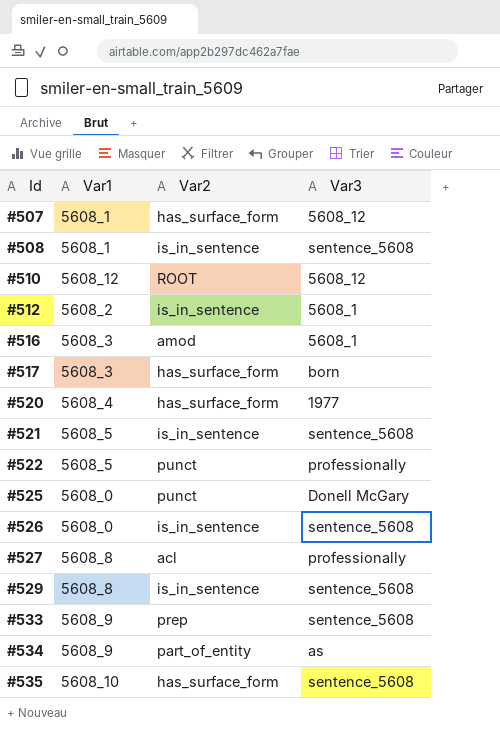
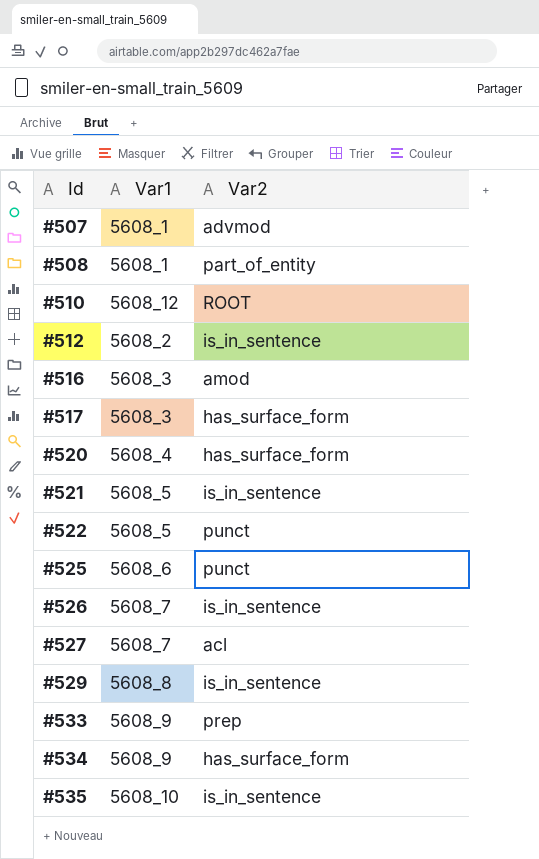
column Var3 | position: 4 -> none
#507 | Var2: has_surface_form -> advmod
#508 | Var2: is_in_sentence -> part_of_entity
#525 | Var1: 5608_0 -> 5608_6
#526 | Var1: 5608_0 -> 5608_7
#527 | Var1: 5608_8 -> 5608_7
#534 | Var2: part_of_entity -> has_surface_form
#535 | Var2: has_surface_form -> is_in_sentence

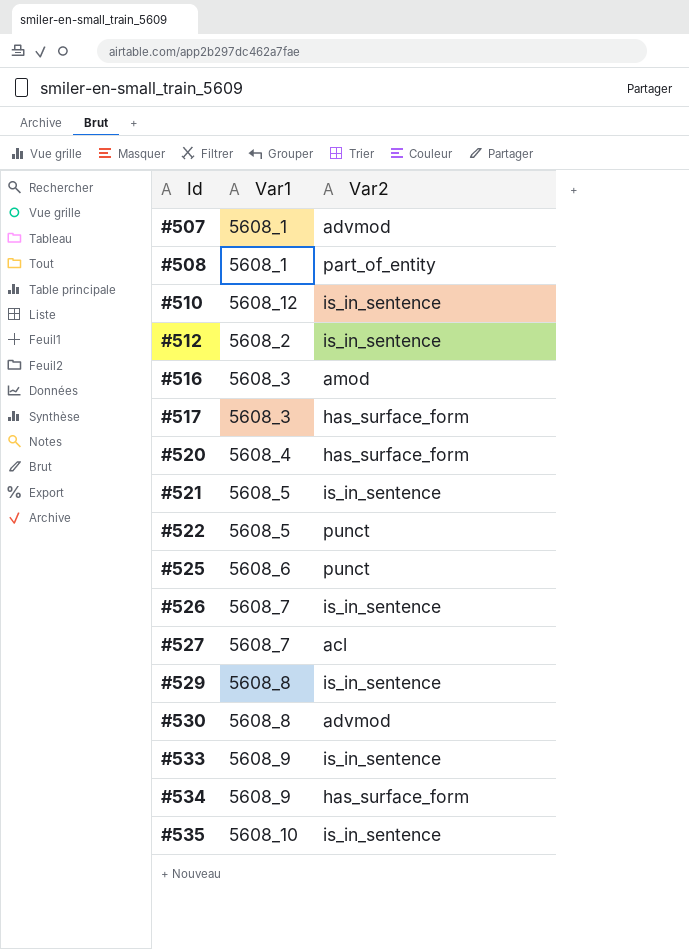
#510 | Var2: ROOT -> is_in_sentence
row #530: none -> 5608_8 | advmod
#533 | Var2: prep -> is_in_sentence

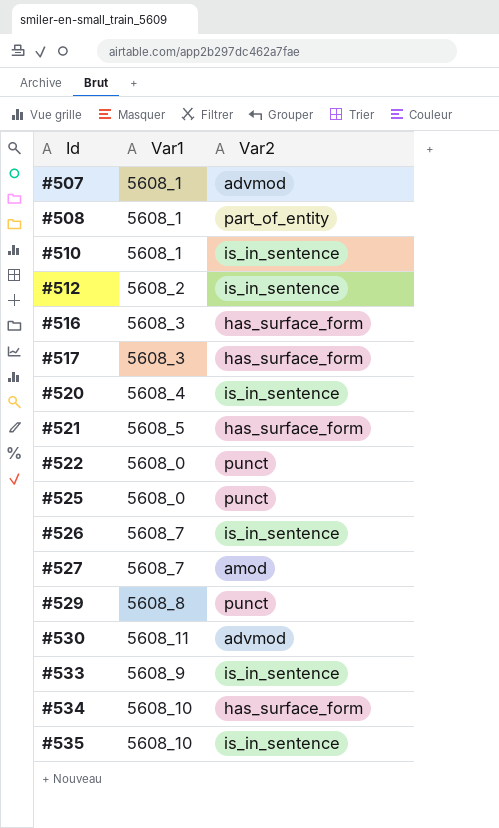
#510 | Var1: 5608_12 -> 5608_1
#516 | Var2: amod -> has_surface_form
#520 | Var2: has_surface_form -> is_in_sentence
#521 | Var2: is_in_sentence -> has_surface_form
#522 | Var1: 5608_5 -> 5608_0
#525 | Var1: 5608_6 -> 5608_0
#527 | Var2: acl -> amod
#529 | Var2: is_in_sentence -> punct
#530 | Var1: 5608_8 -> 5608_11
#534 | Var1: 5608_9 -> 5608_10

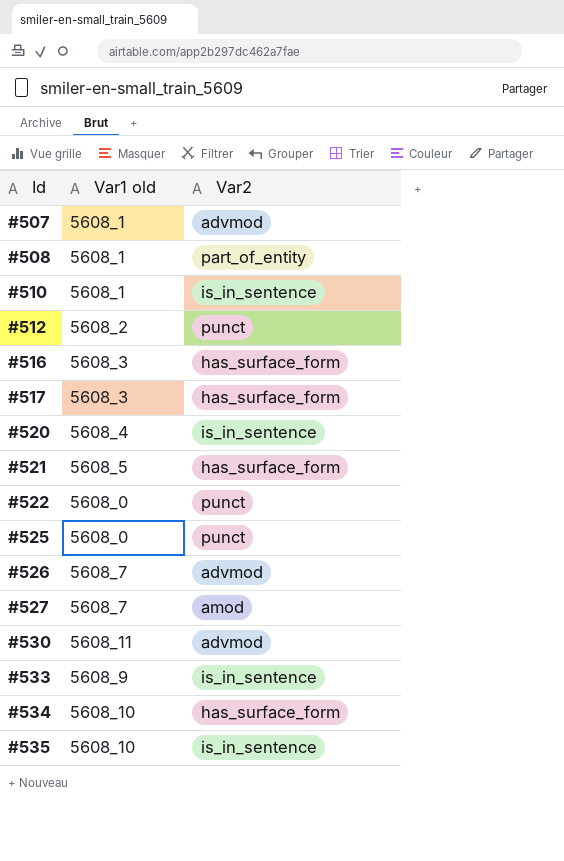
column name: Var1 -> Var1 old
row #529: 5608_8 | punct -> none
#512 | Var2: is_in_sentence -> punct
#526 | Var2: is_in_sentence -> advmod

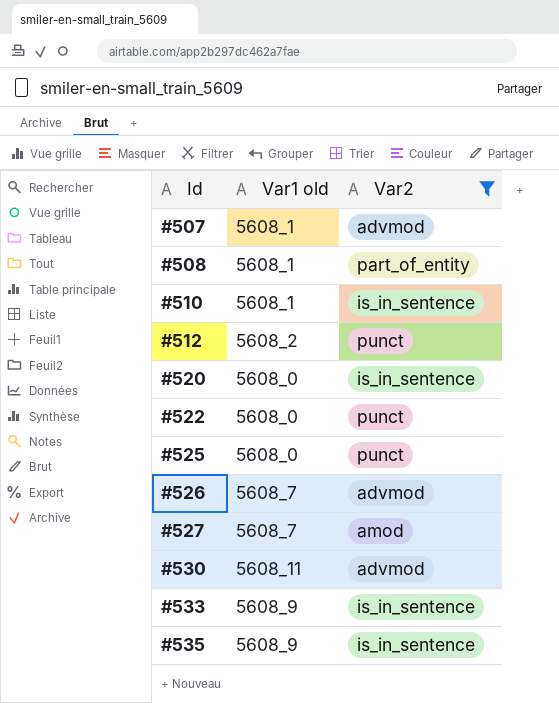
filter: none -> Var2 != has_surface_form
#520 | Var1 old: 5608_4 -> 5608_0
#535 | Var1 old: 5608_10 -> 5608_9

